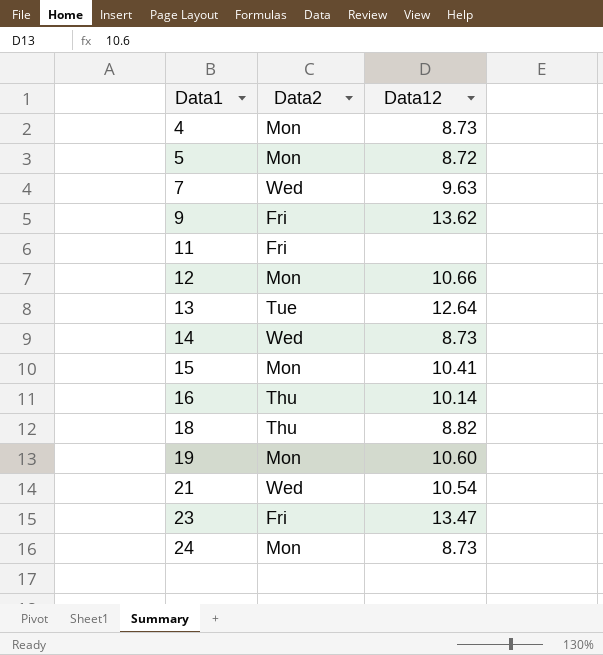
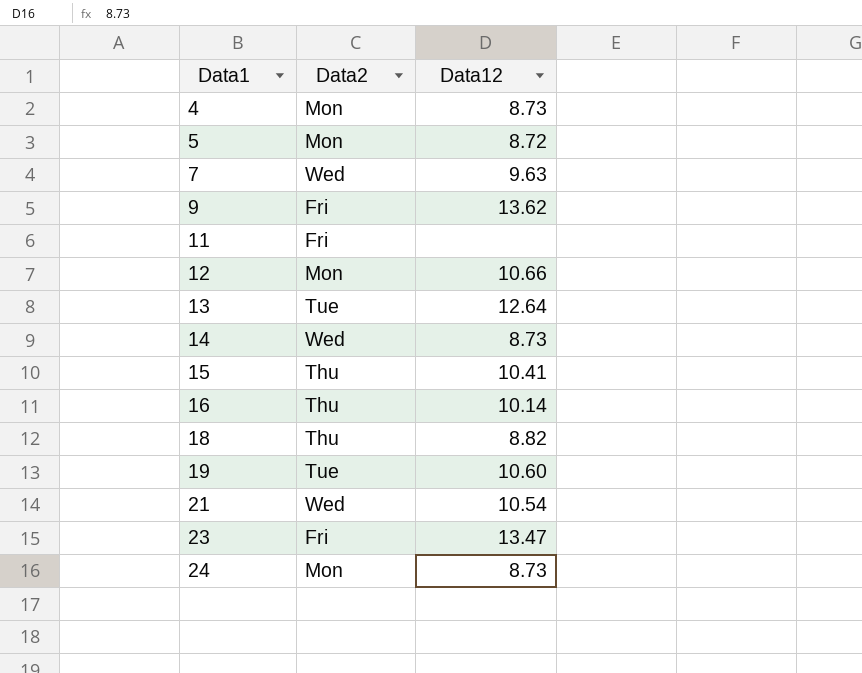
15 | Data2: Mon -> Thu
19 | Data2: Mon -> Tue

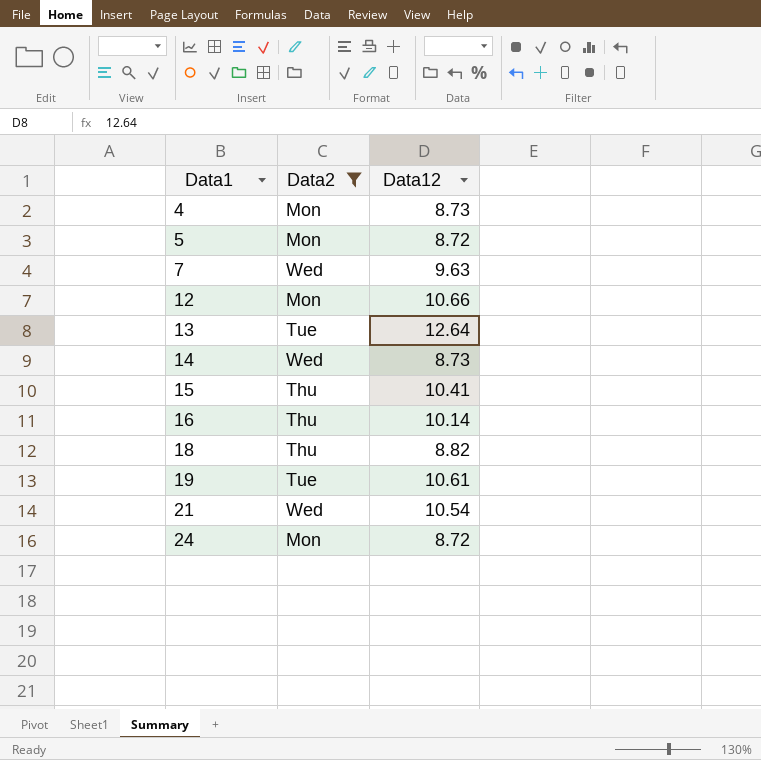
filter: none -> Data2 != Fri
19 | Data12: 10.60 -> 10.61
24 | Data12: 8.73 -> 8.72

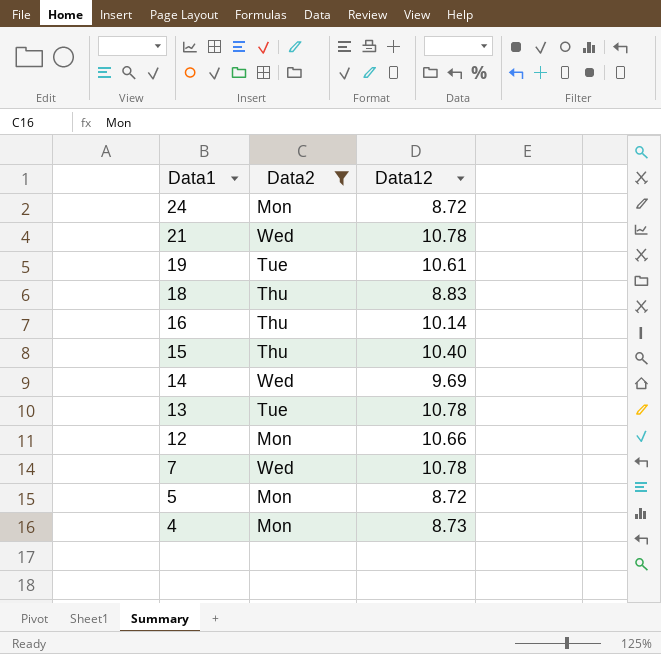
row order: Data1 ascending -> Data1 descending
21 | Data12: 10.54 -> 10.78
18 | Data12: 8.82 -> 8.83
15 | Data12: 10.41 -> 10.40
14 | Data12: 8.73 -> 9.69
13 | Data12: 12.64 -> 10.78
7 | Data12: 9.63 -> 10.78

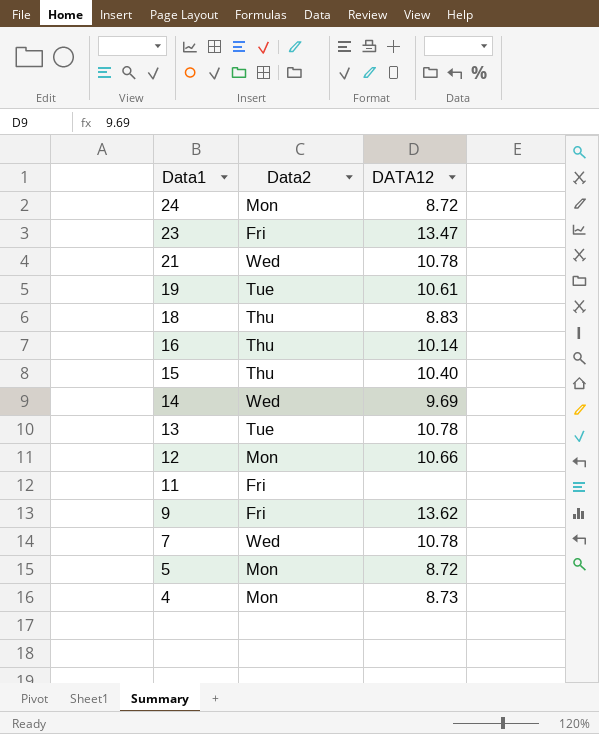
filter: Data2 != Fri -> none
column name: Data12 -> DATA12

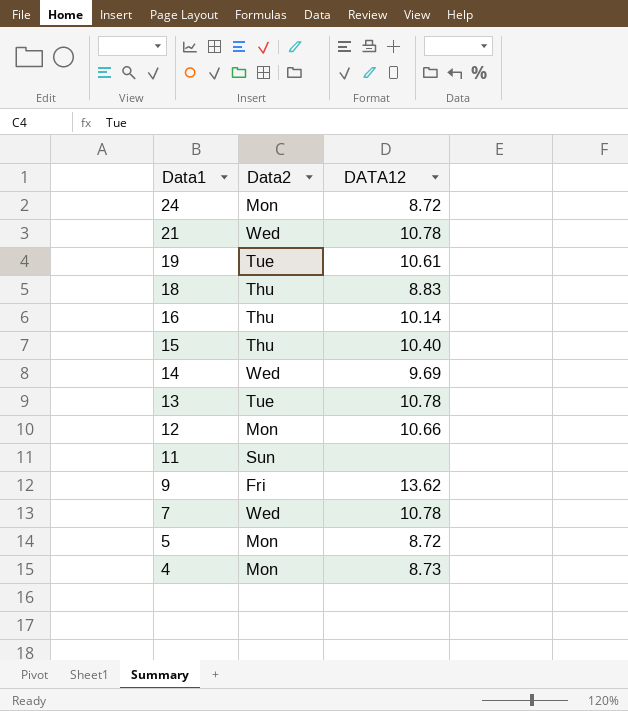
row 23: Fri | 13.47 -> none
11 | Data2: Fri -> Sun

